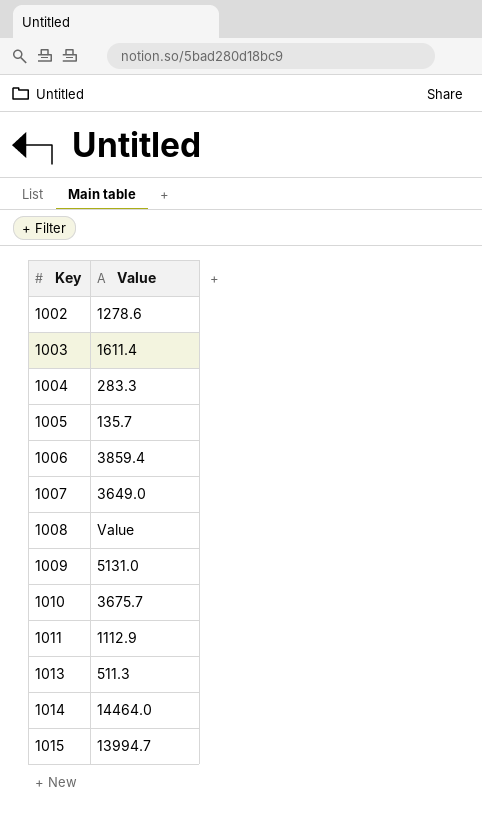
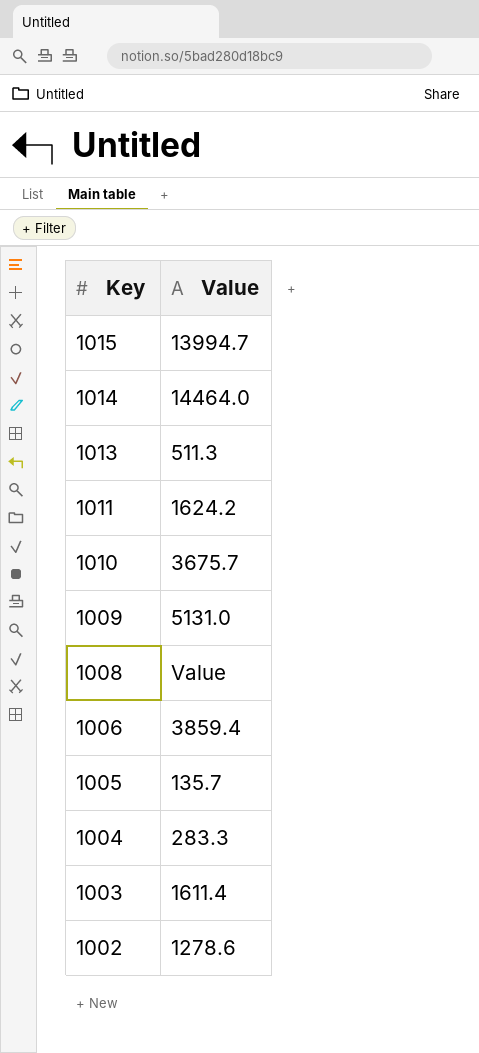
row order: Key ascending -> Key descending
row 1007: 3649.0 -> none
1011 | Value: 1112.9 -> 1624.2

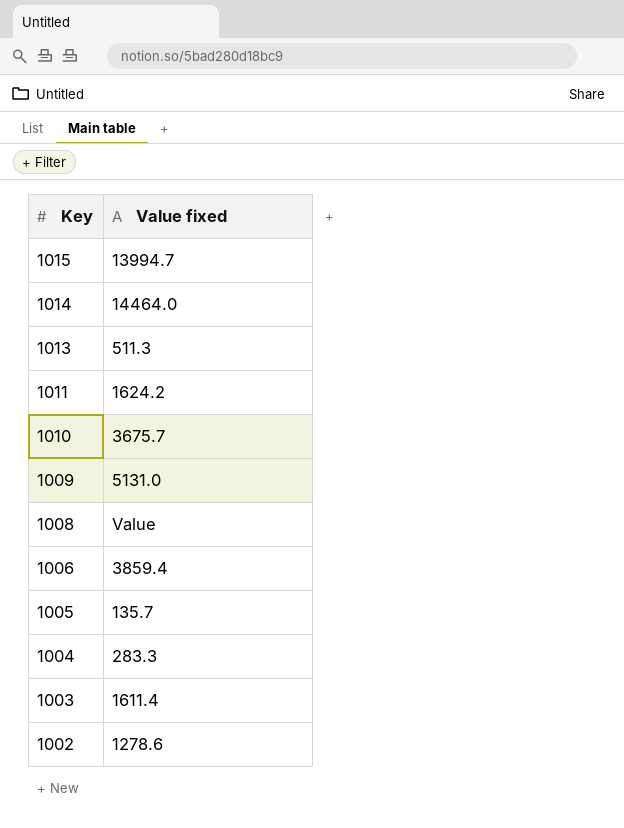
column name: Value -> Value fixed

